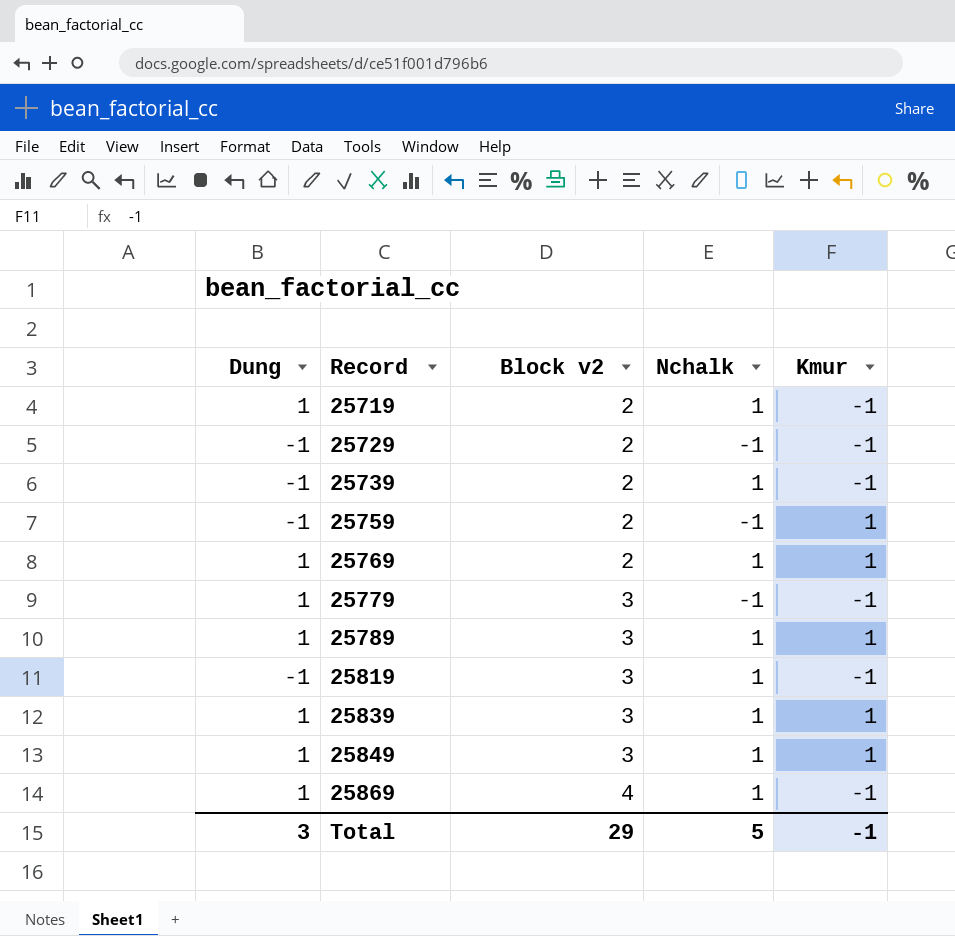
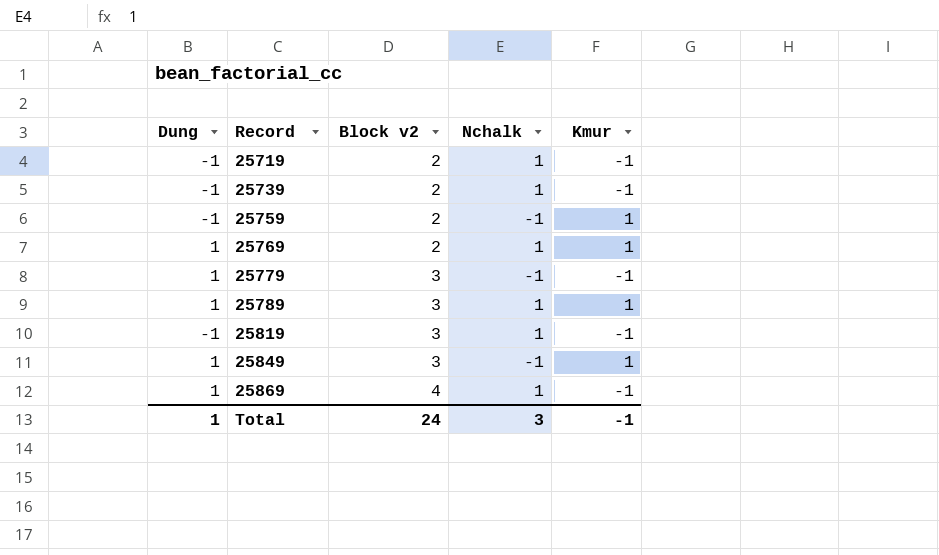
row 25729: -1 | 2 | -1 | -1 -> none
row 25839: 1 | 3 | 1 | 1 -> none
25719 | Dung: 1 -> -1
25849 | Nchalk: 1 -> -1
Total | Dung: 3 -> 1
Total | Block v2: 29 -> 24
Total | Nchalk: 5 -> 3

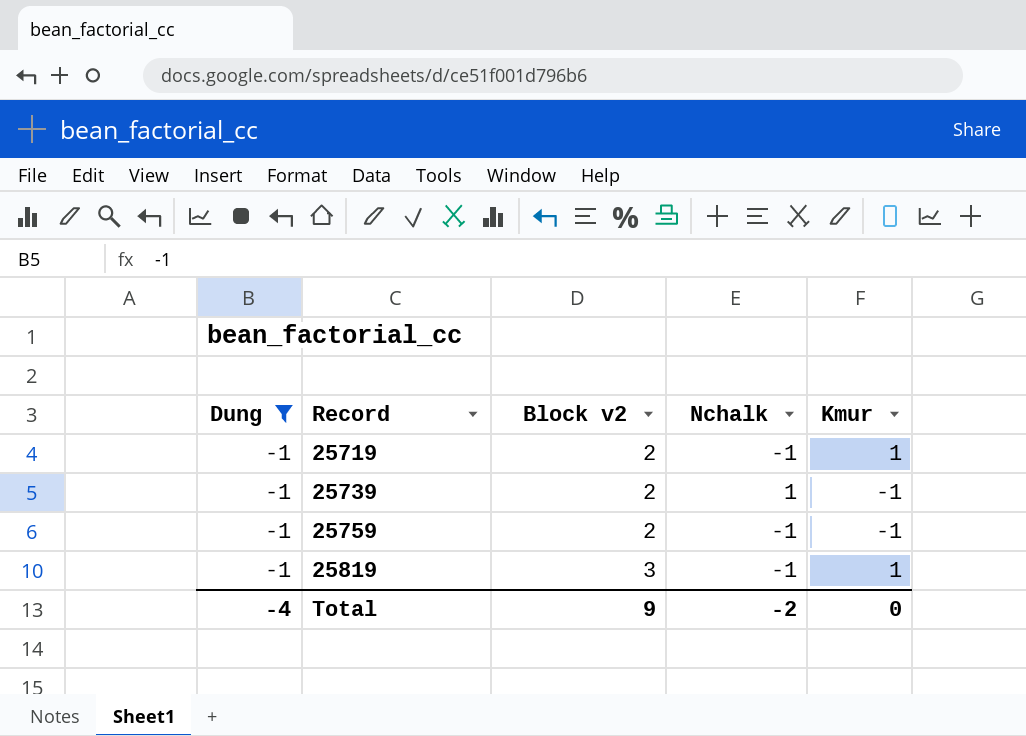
filter: none -> Dung = -1
25719 | Nchalk: 1 -> -1
25719 | Kmur: -1 -> 1
25759 | Kmur: 1 -> -1
25819 | Nchalk: 1 -> -1
25819 | Kmur: -1 -> 1
Total | Dung: 1 -> -4
Total | Block v2: 24 -> 9
Total | Nchalk: 3 -> -2
Total | Kmur: -1 -> 0

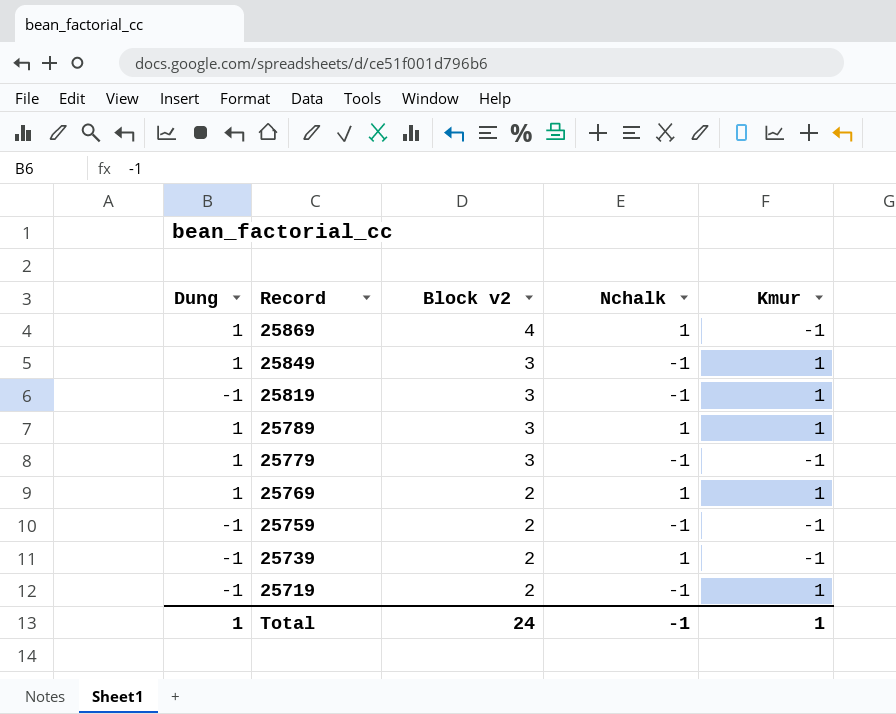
filter: Dung = -1 -> none
row order: Record ascending -> Record descending
Total | Dung: -4 -> 1
Total | Block v2: 9 -> 24
Total | Nchalk: -2 -> -1
Total | Kmur: 0 -> 1

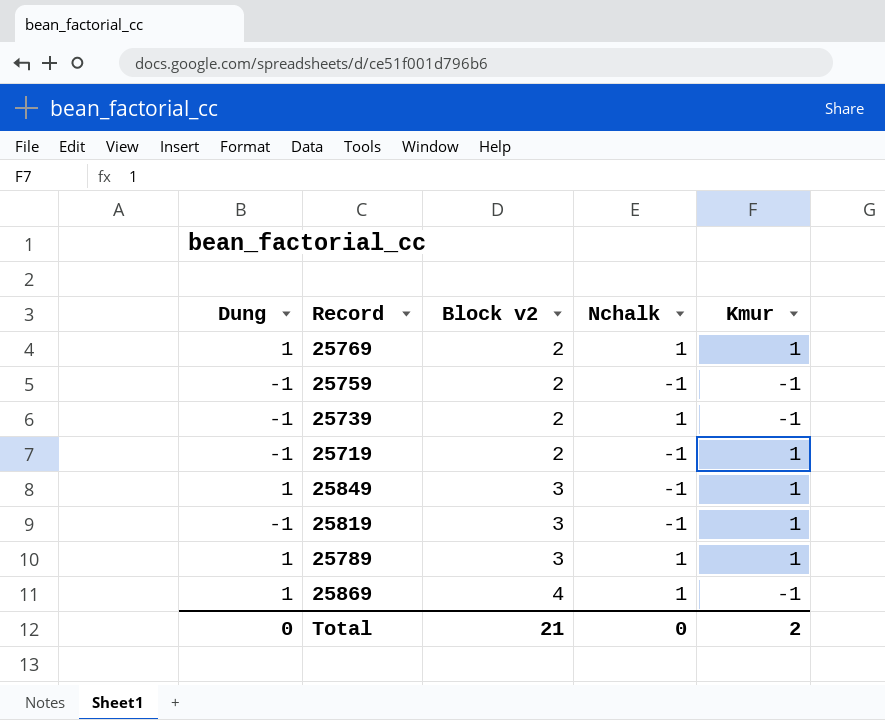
row order: Record descending -> Block v2 ascending
row 25779: 1 | 3 | -1 | -1 -> none
Total | Dung: 1 -> 0
Total | Block v2: 24 -> 21
Total | Nchalk: -1 -> 0
Total | Kmur: 1 -> 2

